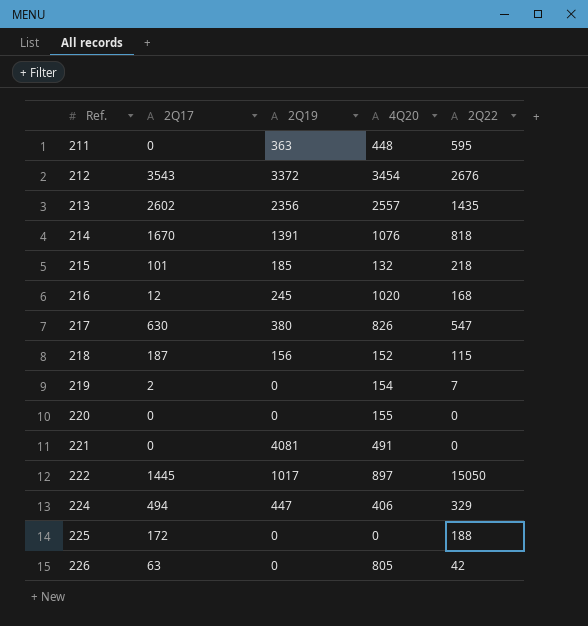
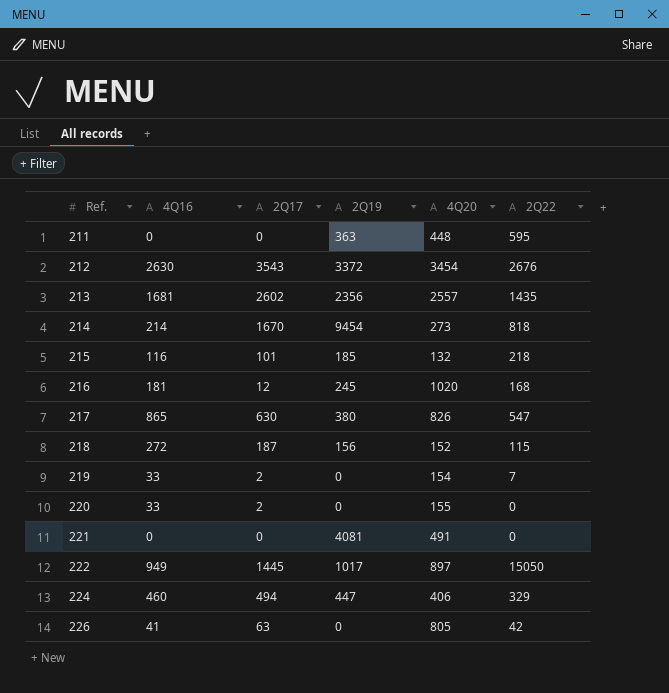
column 4Q16 | position: none -> 2
row 225: 172 | 0 | 0 | 188 -> none
214 | 2Q19: 1391 -> 9454
214 | 4Q20: 1076 -> 273
220 | 2Q17: 0 -> 2

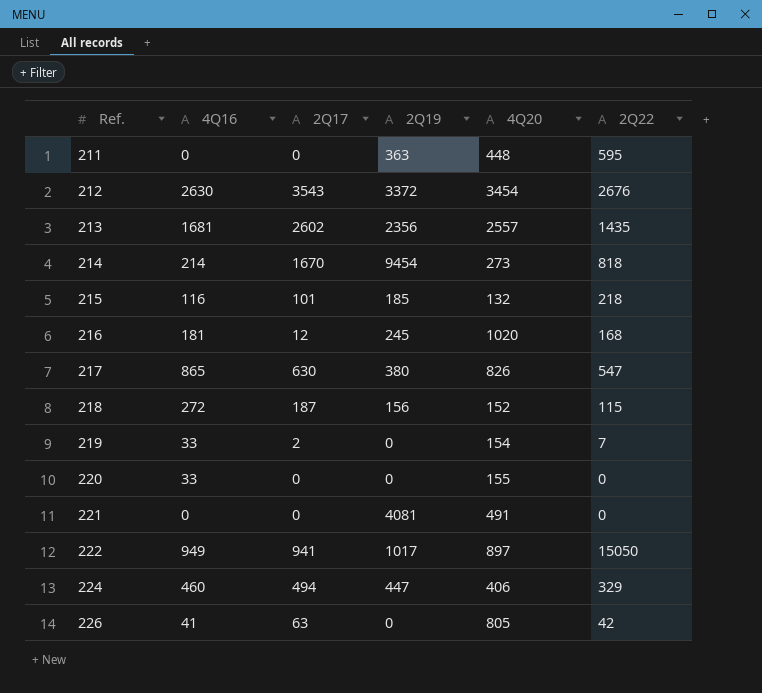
220 | 2Q17: 2 -> 0
222 | 2Q17: 1445 -> 941

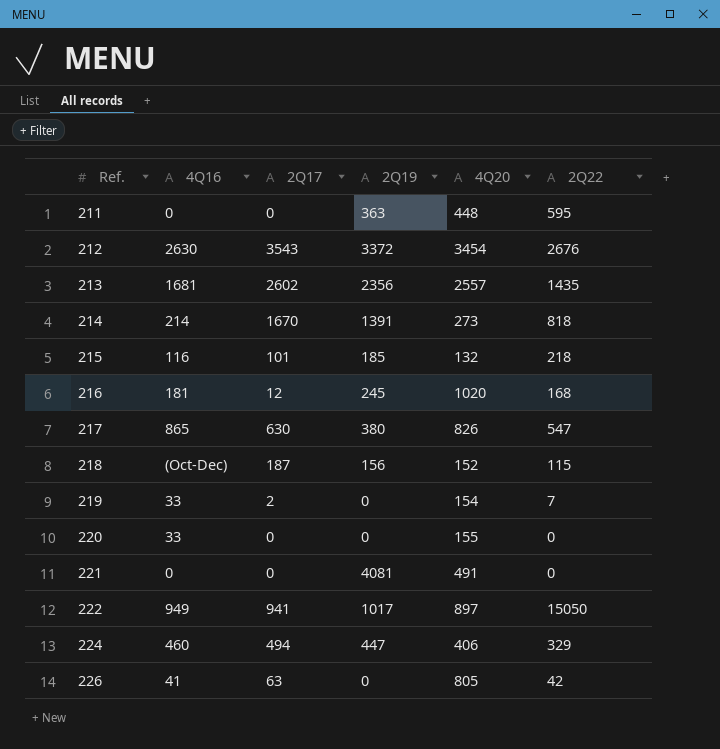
214 | 2Q19: 9454 -> 1391
218 | 4Q16: 272 -> (Oct-Dec)

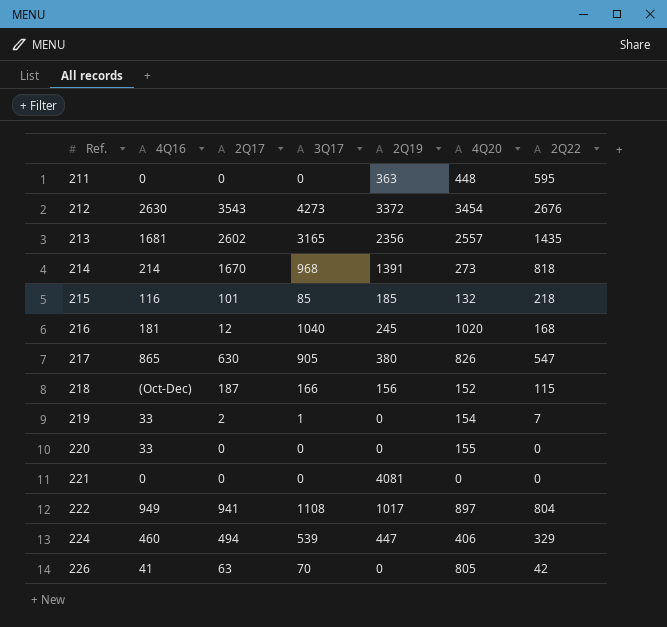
column 3Q17 | position: none -> 4
221 | 4Q20: 491 -> 0
222 | 2Q22: 15050 -> 804

